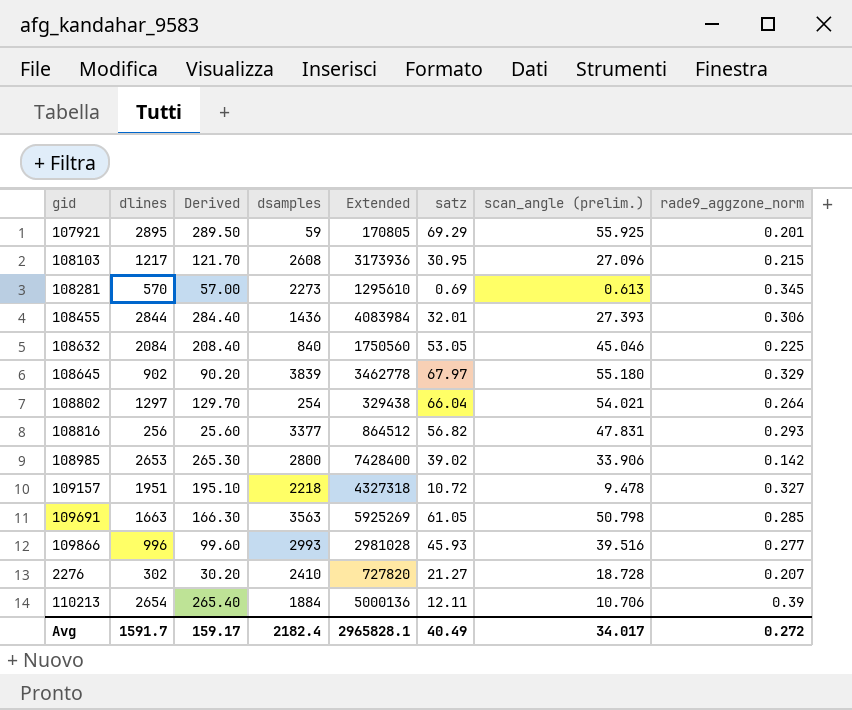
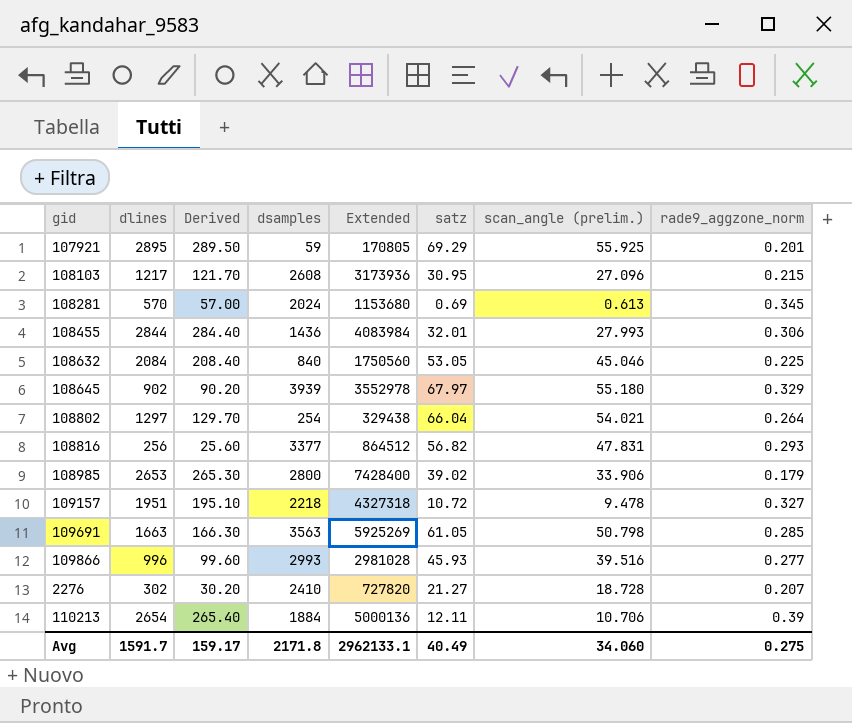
108281 | dsamples: 2273 -> 2024
108281 | Extended: 1295610 -> 1153680
108455 | scan_angle (prelim.): 27.393 -> 27.993
108645 | dsamples: 3839 -> 3939
108645 | Extended: 3462778 -> 3552978
108985 | rade9_aggzone_norm: 0.142 -> 0.179
Avg | dsamples: 2182.4 -> 2171.8
Avg | Extended: 2965828.1 -> 2962133.1
Avg | scan_angle (prelim.): 34.017 -> 34.060
Avg | rade9_aggzone_norm: 0.272 -> 0.275

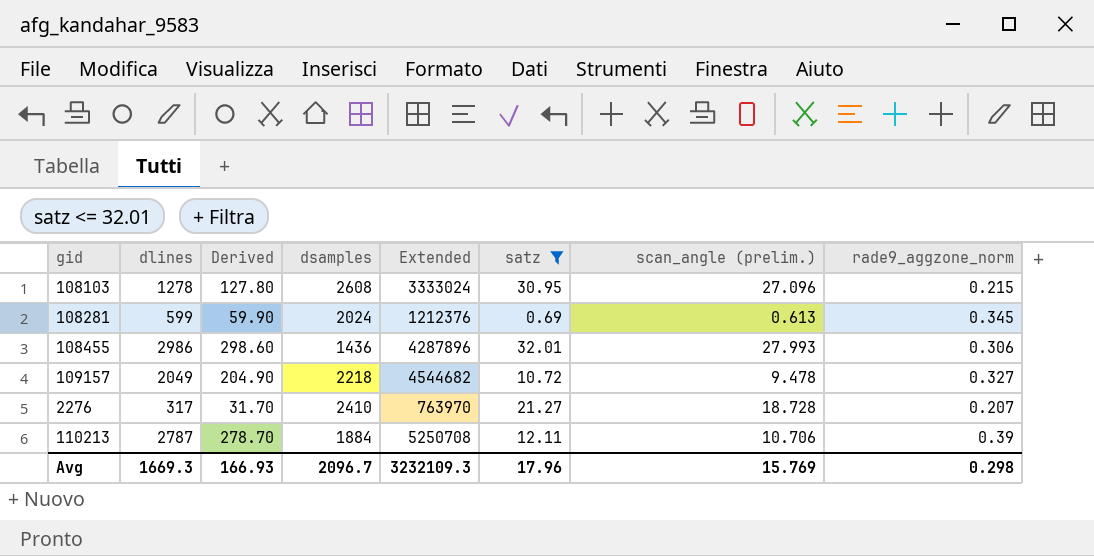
filter: none -> satz <= 32.01
108103 | dlines: 1217 -> 1278
108103 | Derived: 121.70 -> 127.80
108103 | Extended: 3173936 -> 3333024
108281 | dlines: 570 -> 599
108281 | Derived: 57.00 -> 59.90
108281 | Extended: 1153680 -> 1212376
108455 | dlines: 2844 -> 2986
108455 | Derived: 284.40 -> 298.60
108455 | Extended: 4083984 -> 4287896
109157 | dlines: 1951 -> 2049
109157 | Derived: 195.10 -> 204.90
109157 | Extended: 4327318 -> 4544682
2276 | dlines: 302 -> 317
2276 | Derived: 30.20 -> 31.70
2276 | Extended: 727820 -> 763970
110213 | dlines: 2654 -> 2787
110213 | Derived: 265.40 -> 278.70
110213 | Extended: 5000136 -> 5250708
Avg | dlines: 1591.7 -> 1669.3
Avg | Derived: 159.17 -> 166.93
Avg | dsamples: 2171.8 -> 2096.7
Avg | Extended: 2962133.1 -> 3232109.3
Avg | satz: 40.49 -> 17.96
Avg | scan_angle (prelim.): 34.060 -> 15.769
Avg | rade9_aggzone_norm: 0.275 -> 0.298

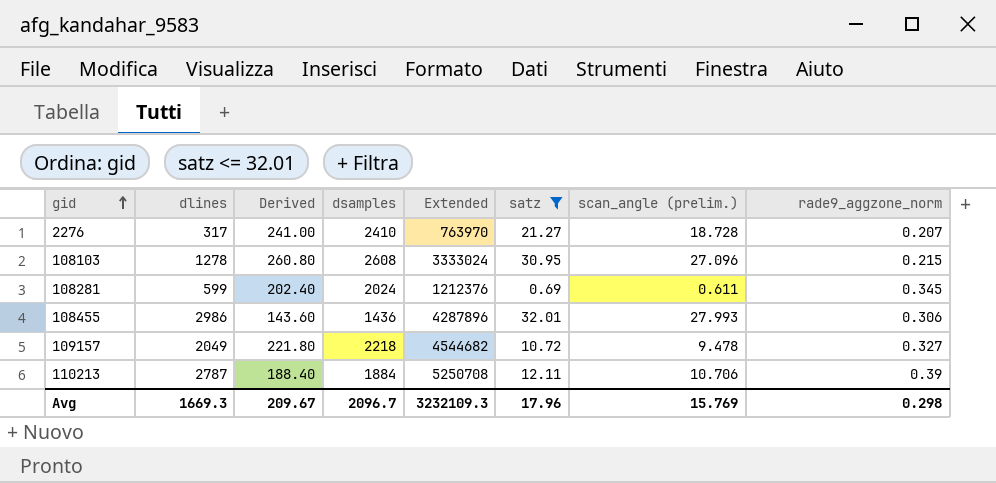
row order: none -> gid ascending
column Derived | formula: [dlines] * 0.1 -> [dsamples] * 0.1
108281 | scan_angle (prelim.): 0.613 -> 0.611
Avg | Derived: 166.93 -> 209.67

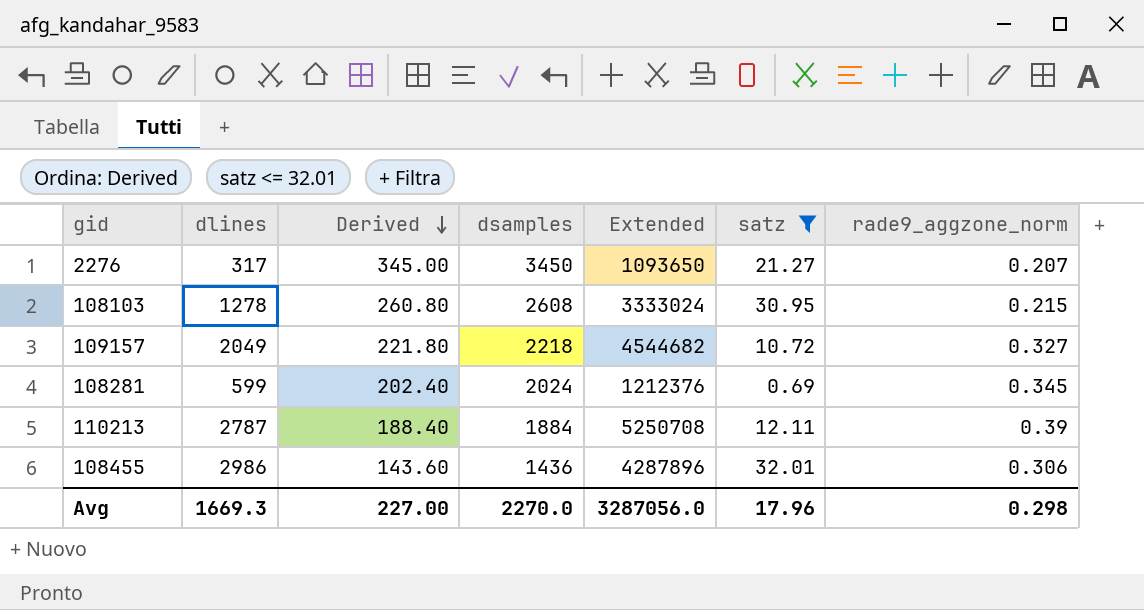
row order: gid ascending -> Derived descending
column scan_angle (prelim.) | position: 7 -> none
2276 | Derived: 241.00 -> 345.00
2276 | dsamples: 2410 -> 3450
2276 | Extended: 763970 -> 1093650
Avg | Derived: 209.67 -> 227.00
Avg | dsamples: 2096.7 -> 2270.0
Avg | Extended: 3232109.3 -> 3287056.0

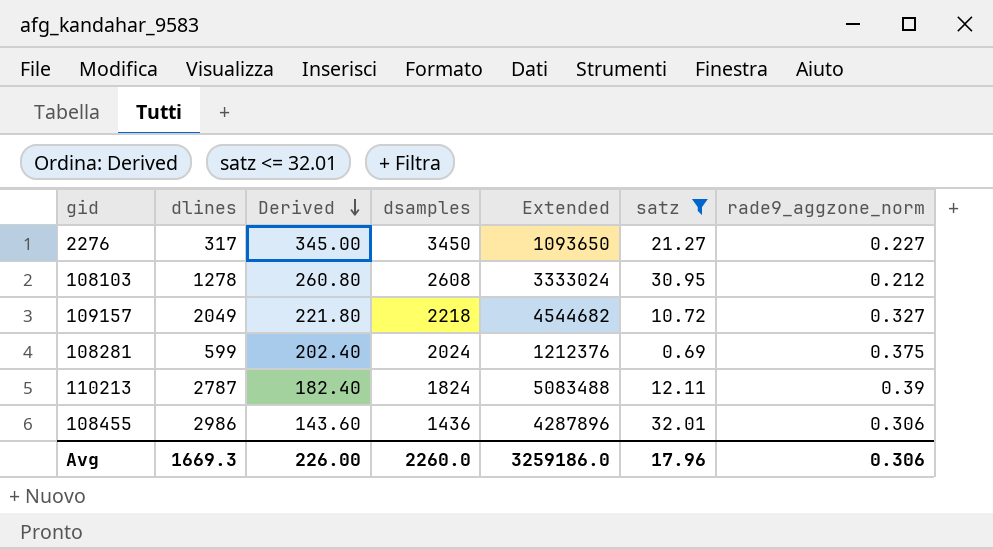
2276 | rade9_aggzone_norm: 0.207 -> 0.227
108103 | rade9_aggzone_norm: 0.215 -> 0.212
108281 | rade9_aggzone_norm: 0.345 -> 0.375
110213 | Derived: 188.40 -> 182.40
110213 | dsamples: 1884 -> 1824
110213 | Extended: 5250708 -> 5083488
Avg | Derived: 227.00 -> 226.00
Avg | dsamples: 2270.0 -> 2260.0
Avg | Extended: 3287056.0 -> 3259186.0
Avg | rade9_aggzone_norm: 0.298 -> 0.306

